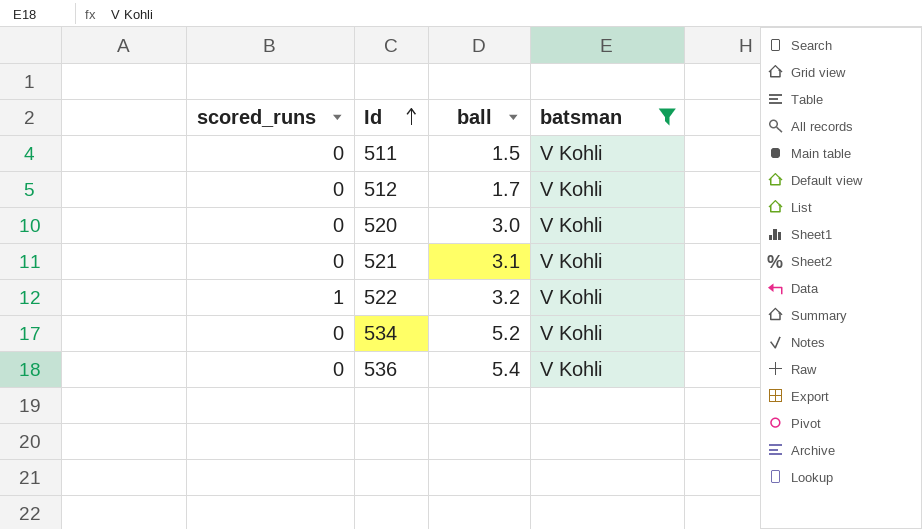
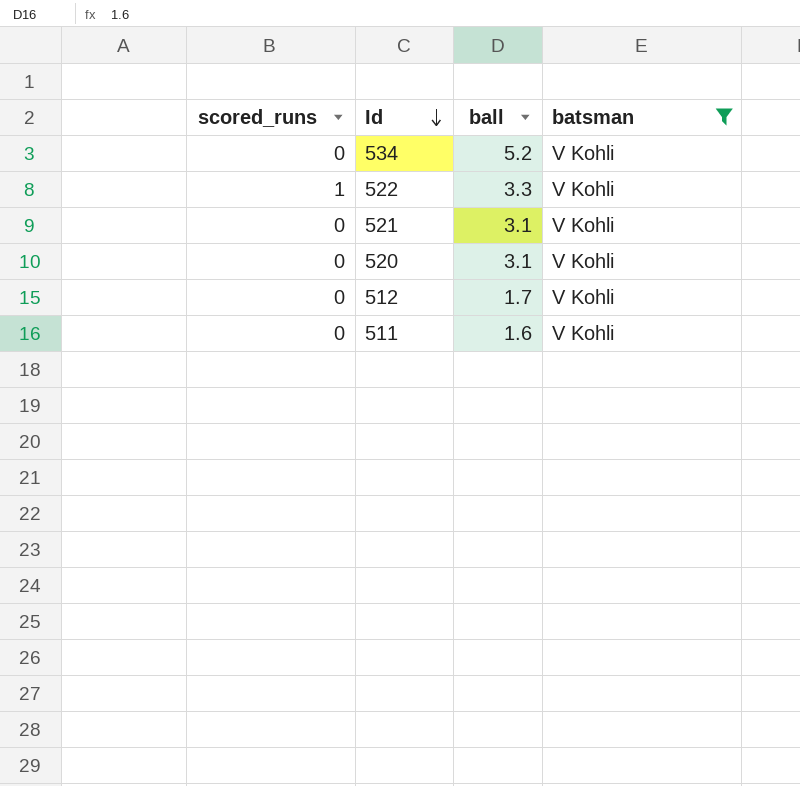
row order: Id ascending -> Id descending
row 536: 0 | 5.4 | V Kohli -> none
522 | ball: 3.2 -> 3.3
520 | ball: 3.0 -> 3.1
511 | ball: 1.5 -> 1.6

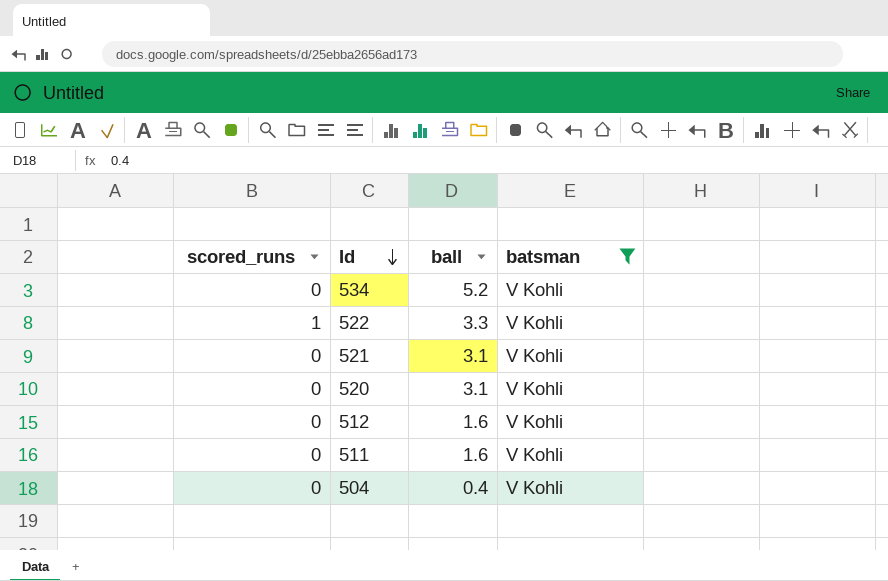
512 | ball: 1.7 -> 1.6
row 504: none -> 0 | 0.4 | V Kohli

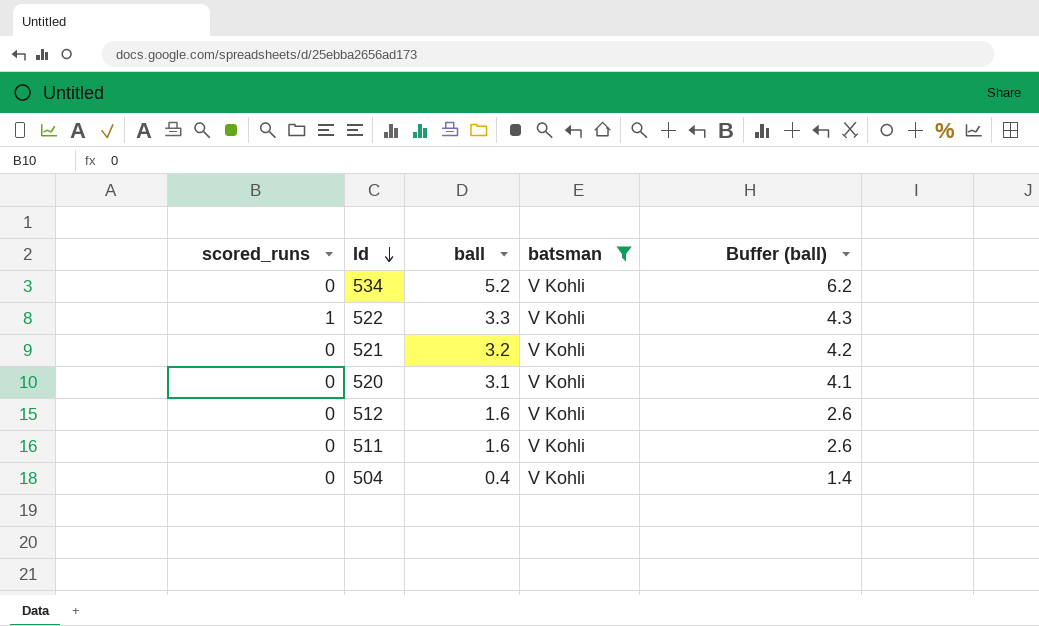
column Buffer (ball) | formula: none -> [ball] + 1
521 | ball: 3.1 -> 3.2

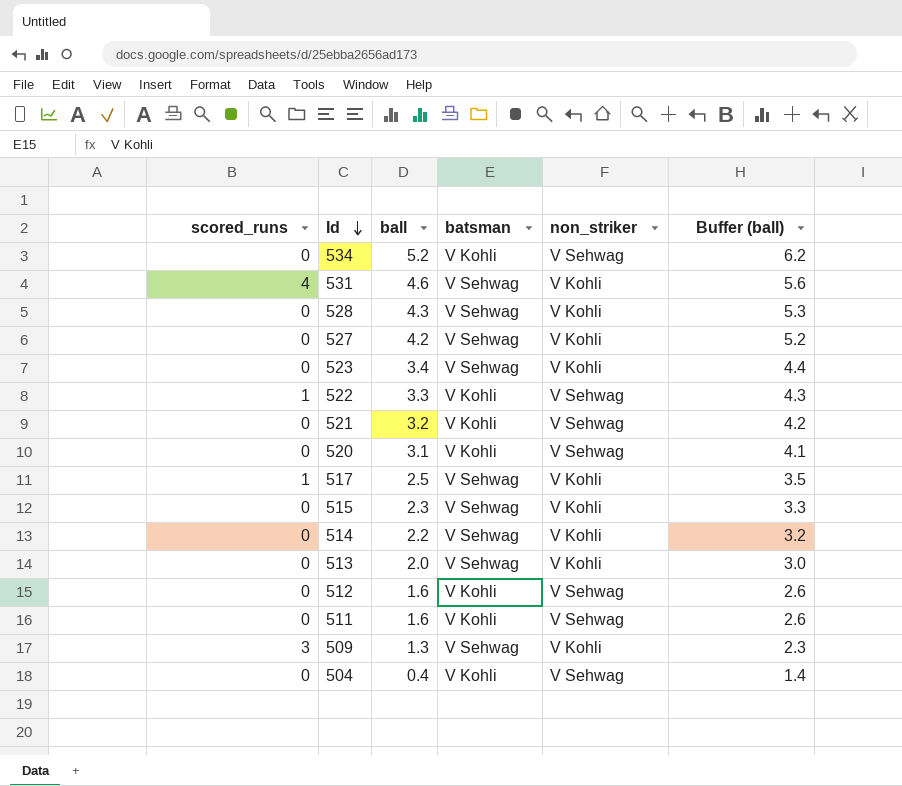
filter: batsman = V Kohli -> none
column non_striker | position: none -> 5

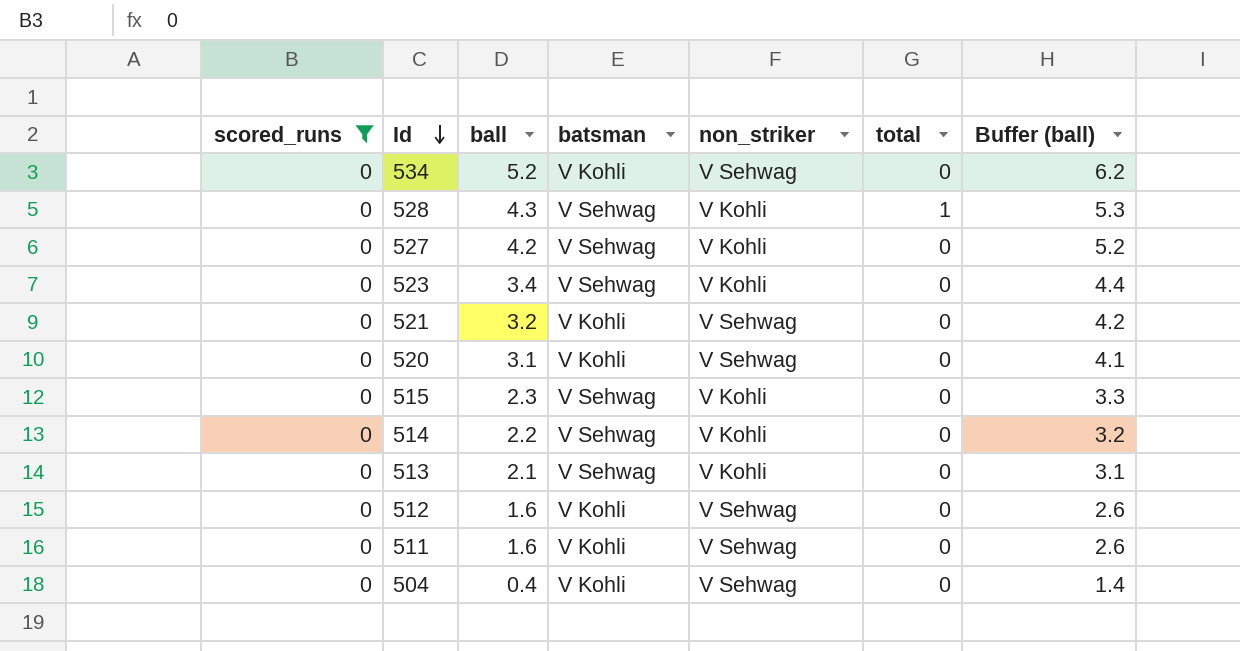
filter: none -> scored_runs = 0
column total | position: none -> 6
513 | ball: 2.0 -> 2.1
513 | Buffer (ball): 3.0 -> 3.1

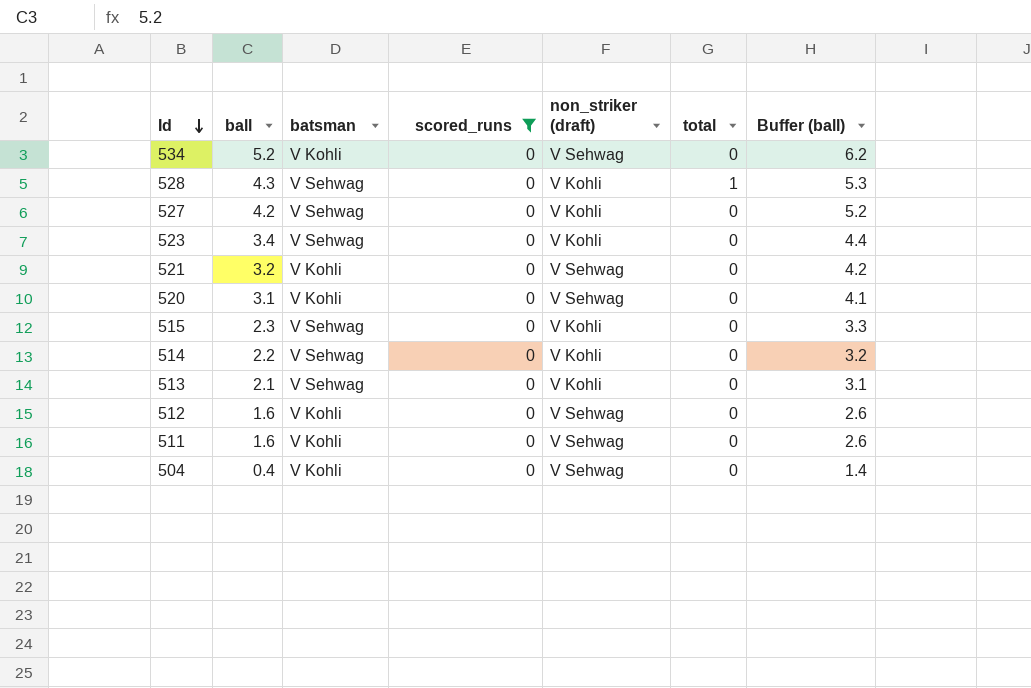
column scored_runs | position: 1 -> 4
column name: non_striker -> non_striker (draft)

